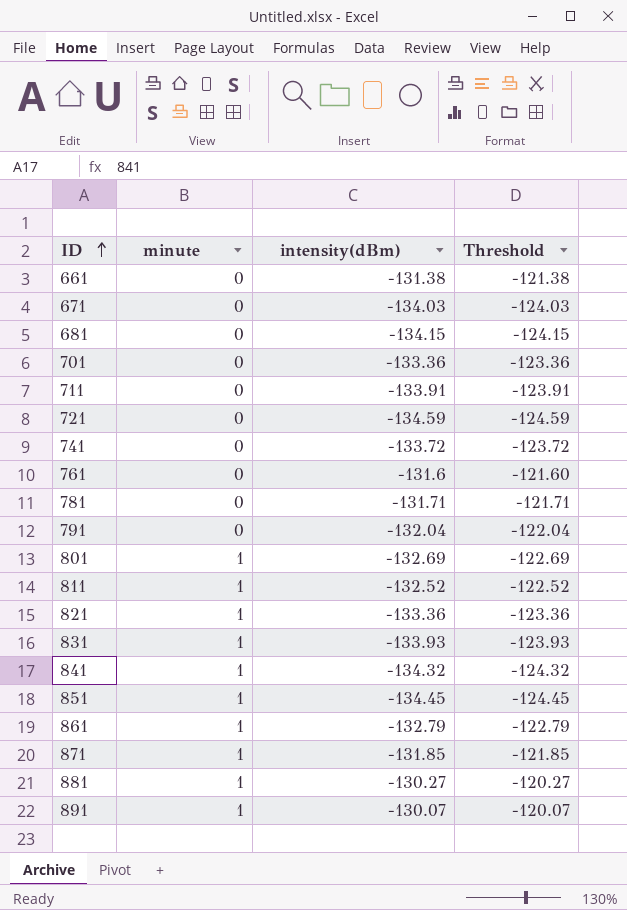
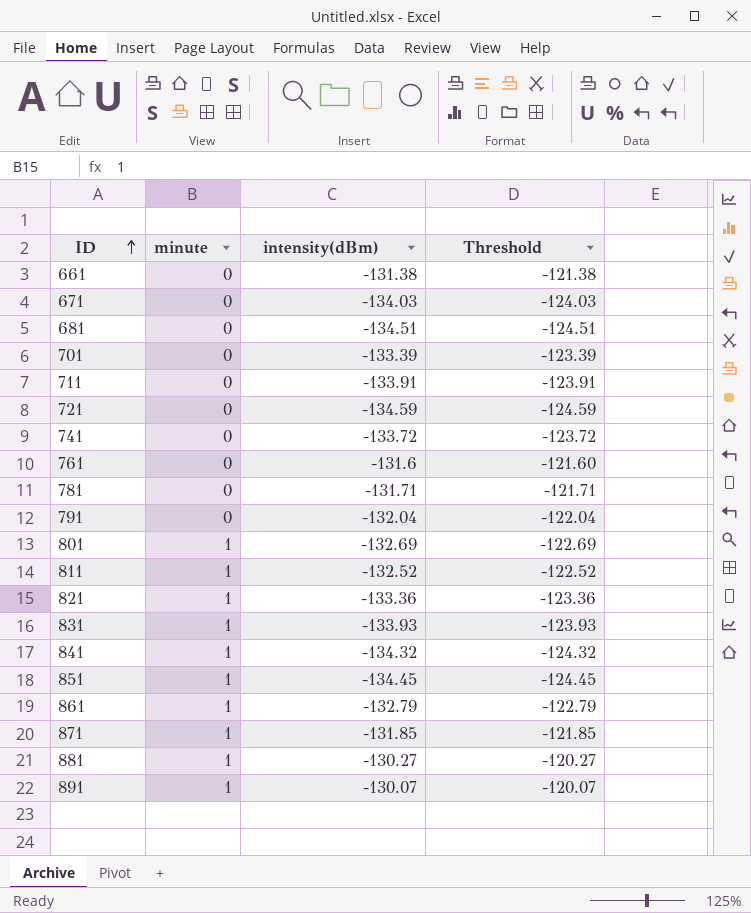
681 | intensity(dBm): -134.15 -> -134.51
681 | Threshold: -124.15 -> -124.51
701 | intensity(dBm): -133.36 -> -133.39
701 | Threshold: -123.36 -> -123.39

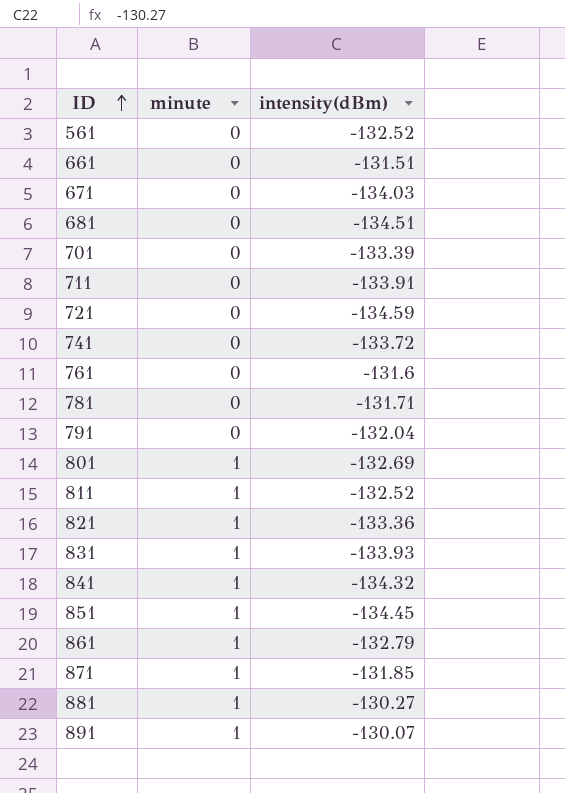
column Threshold | formula: [intensity(dBm)] + 10 -> none
row 561: none -> 0 | -132.52
661 | intensity(dBm): -131.38 -> -131.51

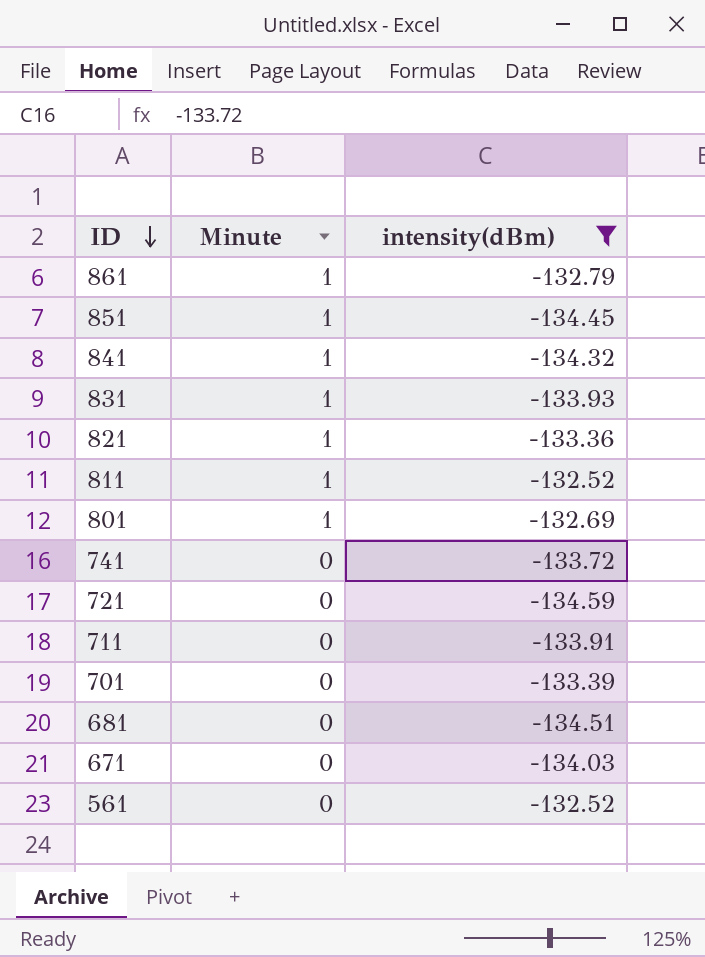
filter: none -> intensity(dBm) <= -132.52
row order: ID ascending -> ID descending
column name: minute -> Minute

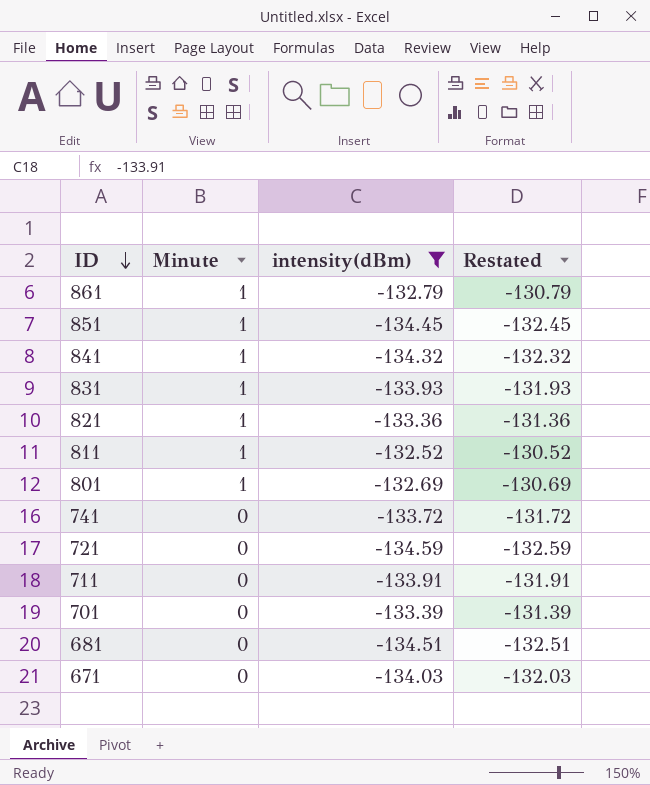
column Restated | formula: none -> [intensity(dBm)] + 2
row 561: 0 | -132.52 -> none

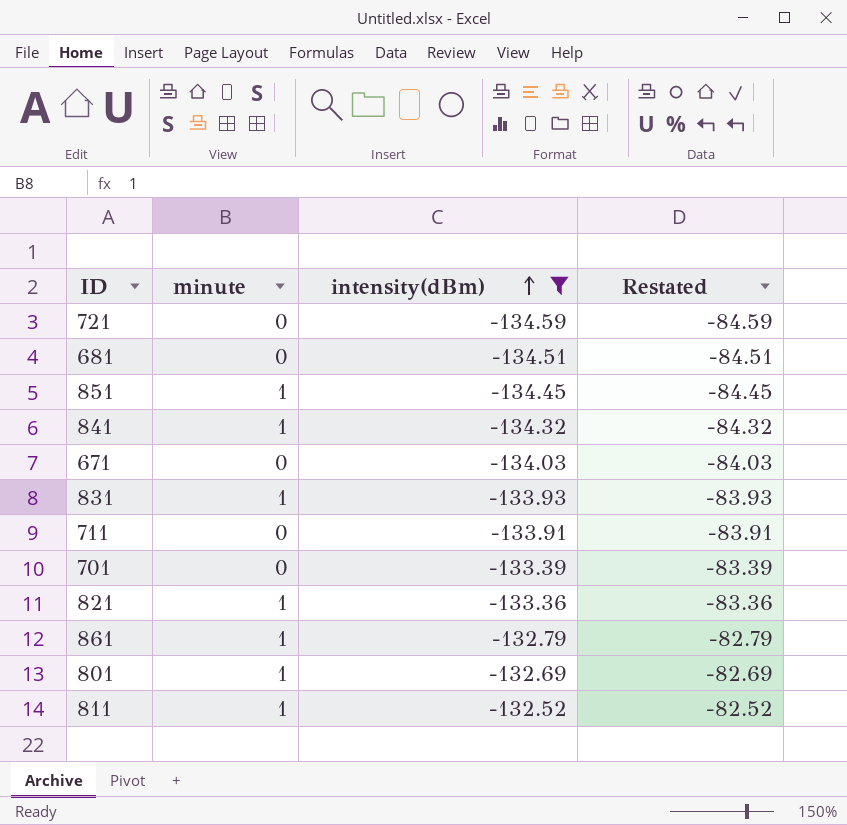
row order: ID descending -> intensity(dBm) ascending
column name: Minute -> minute
column Restated | formula: [intensity(dBm)] + 2 -> [intensity(dBm)] + 50
row 741: 0 | -133.72 | -131.72 -> none

